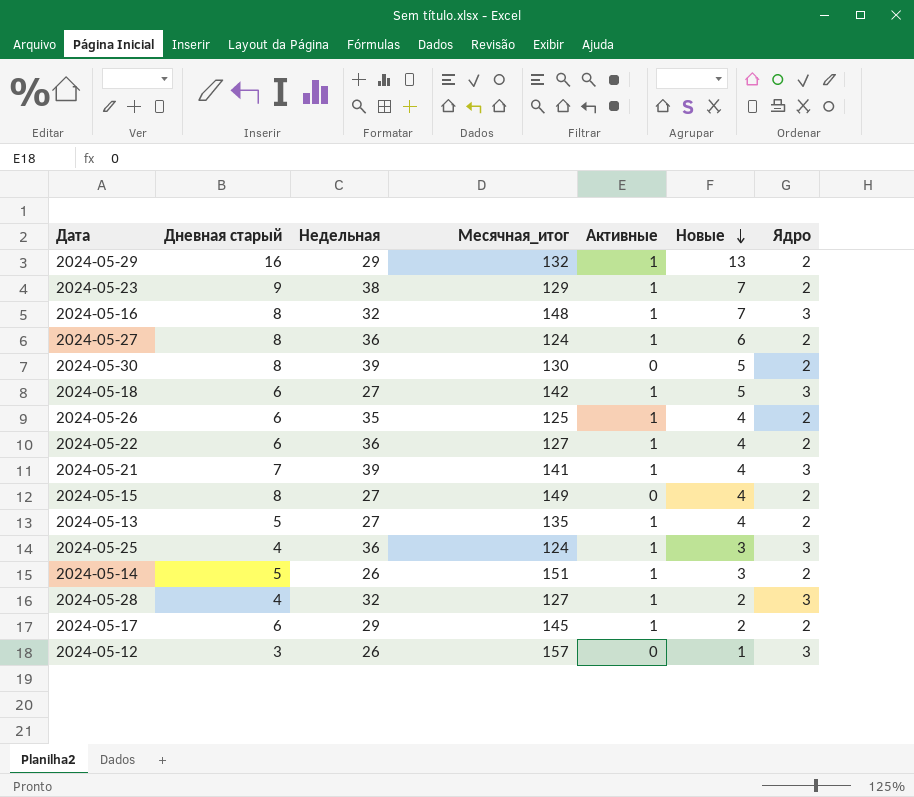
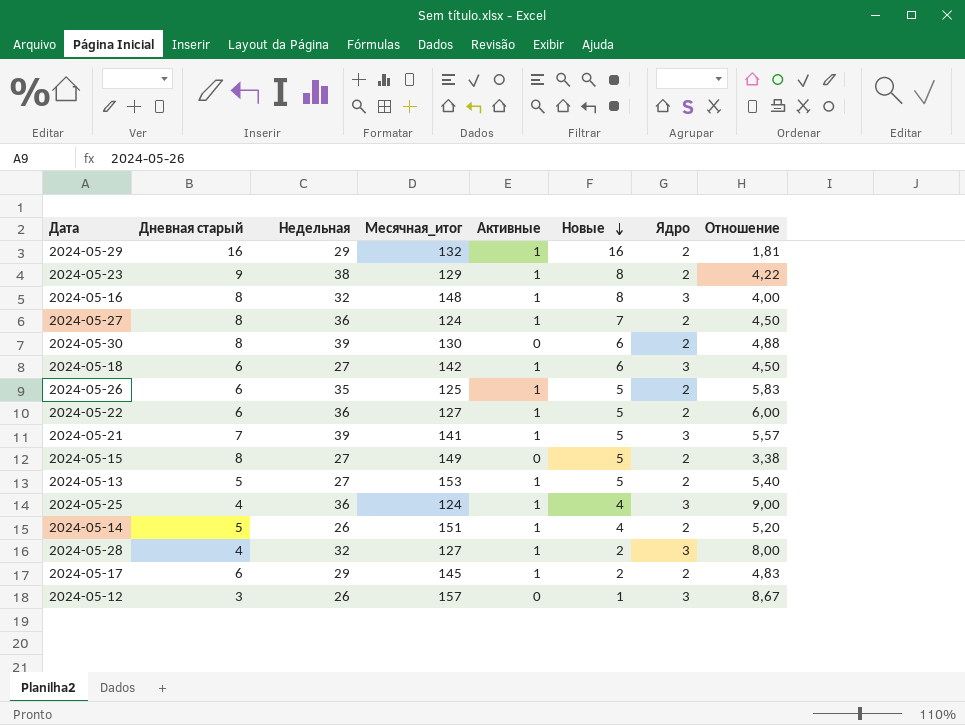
column Отношение | formula: none -> [Недельная] / [Дневная старый]
2024-05-29 | Новые: 13 -> 16
2024-05-23 | Новые: 7 -> 8
2024-05-16 | Новые: 7 -> 8
2024-05-27 | Новые: 6 -> 7
2024-05-30 | Новые: 5 -> 6
2024-05-18 | Новые: 5 -> 6
2024-05-26 | Новые: 4 -> 5
2024-05-22 | Новые: 4 -> 5
2024-05-21 | Новые: 4 -> 5
2024-05-15 | Новые: 4 -> 5
2024-05-13 | Месячная_итог: 135 -> 153
2024-05-13 | Новые: 4 -> 5
2024-05-25 | Новые: 3 -> 4
2024-05-14 | Новые: 3 -> 4

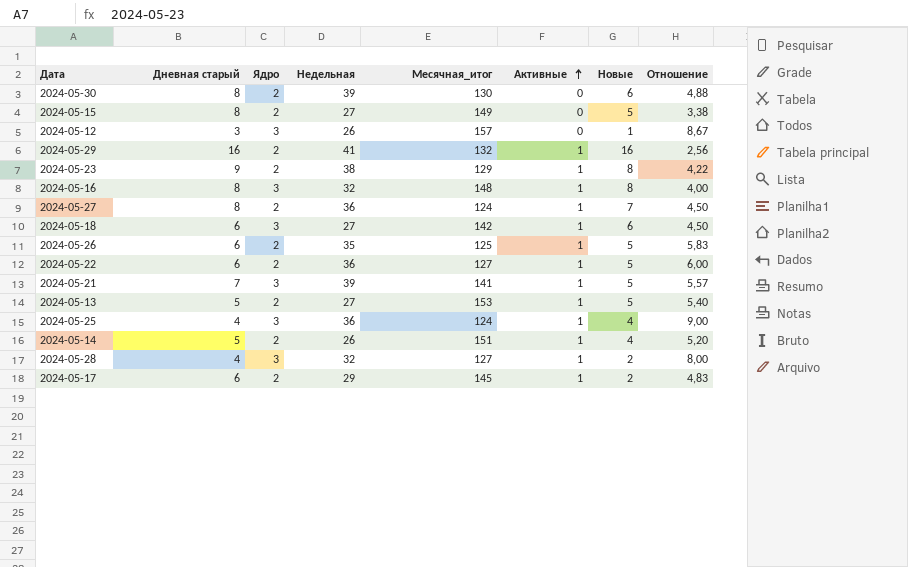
row order: Новые descending -> Активные ascending
column Ядро | position: 7 -> 3
2024-05-29 | Недельная: 29 -> 41
2024-05-29 | Отношение: 1,81 -> 2,56

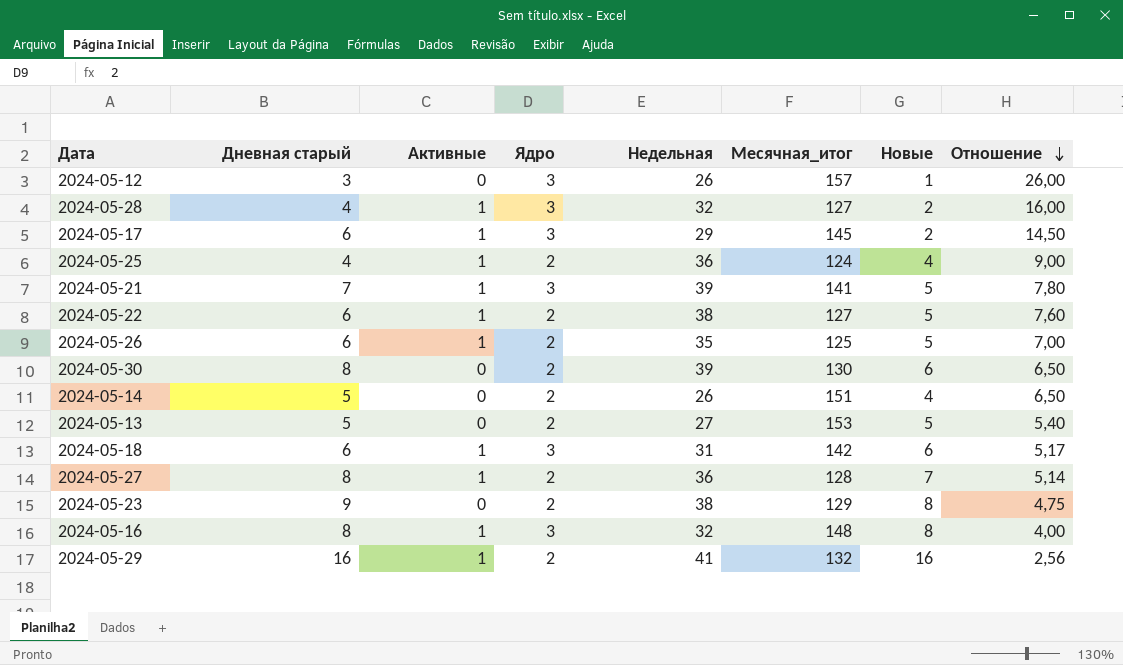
row order: Активные ascending -> Отношение descending
column Активные | position: 6 -> 3
column Отношение | formula: [Недельная] / [Дневная старый] -> [Недельная] / [Новые]
row 2024-05-15: 8 | 2 | 27 | 149 | 0 | 5 | 3,38 -> none
2024-05-17 | Ядро: 2 -> 3
2024-05-25 | Ядро: 3 -> 2
2024-05-22 | Недельная: 36 -> 38
2024-05-14 | Активные: 1 -> 0
2024-05-13 | Активные: 1 -> 0
2024-05-18 | Недельная: 27 -> 31
2024-05-27 | Месячная_итог: 124 -> 128
2024-05-23 | Активные: 1 -> 0

